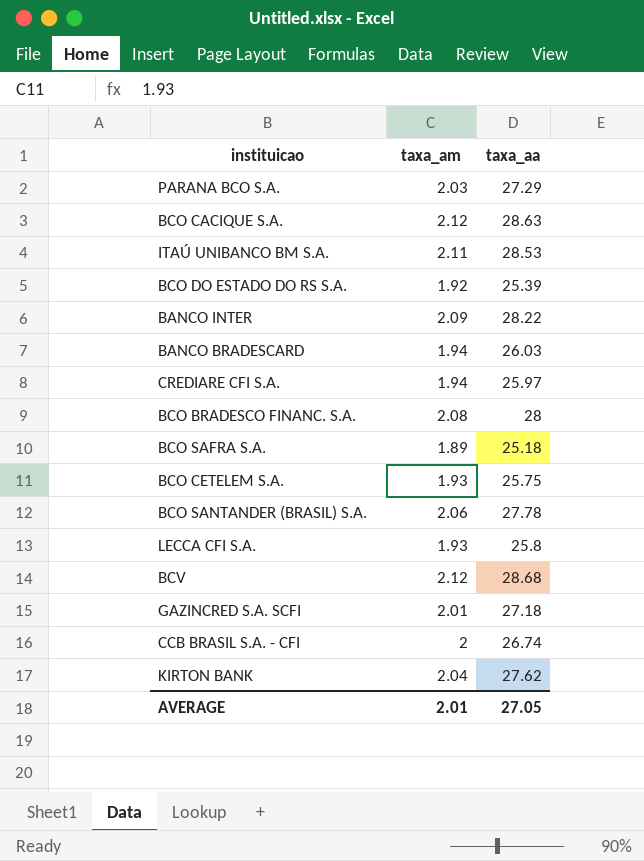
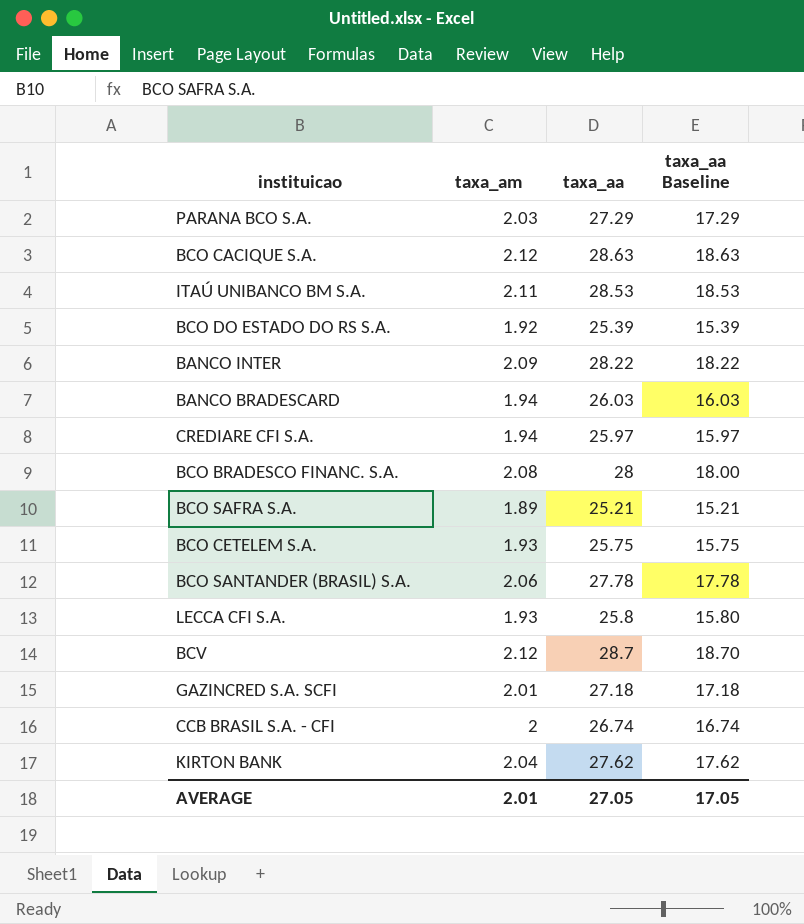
column taxa_aa Baseline | formula: none -> [taxa_aa] - 10
BCO SAFRA S.A. | taxa_aa: 25.18 -> 25.21
BCV | taxa_aa: 28.68 -> 28.7

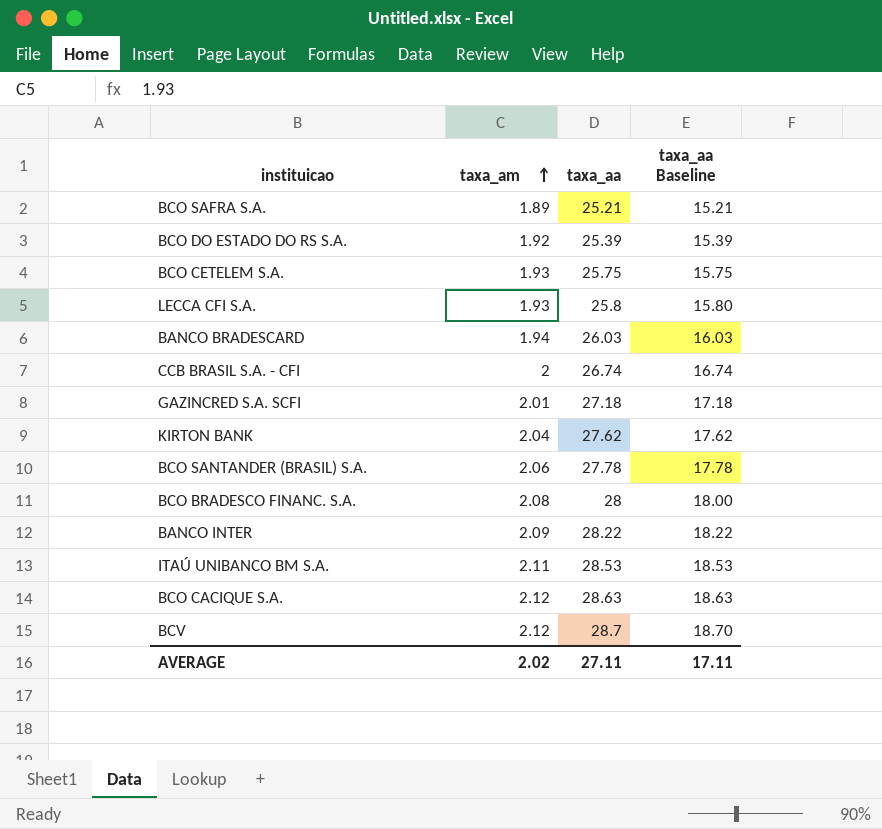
row order: none -> taxa_am ascending
row PARANA BCO S.A.: 2.03 | 27.29 | 17.29 -> none
row CREDIARE CFI S.A.: 1.94 | 25.97 | 15.97 -> none
AVERAGE | taxa_am: 2.01 -> 2.02
AVERAGE | taxa_aa: 27.05 -> 27.11
AVERAGE | taxa_aa Baseline: 17.05 -> 17.11

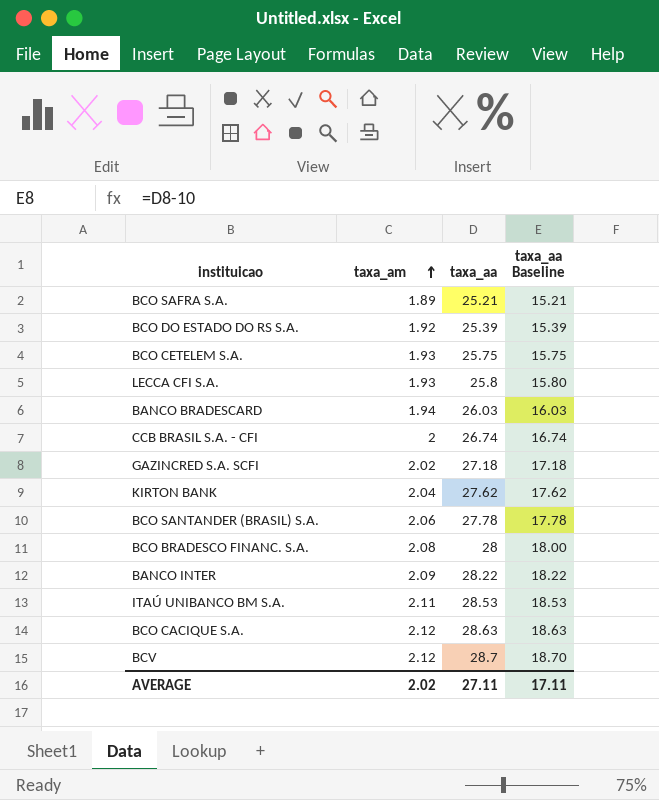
GAZINCRED S.A. SCFI | taxa_am: 2.01 -> 2.02

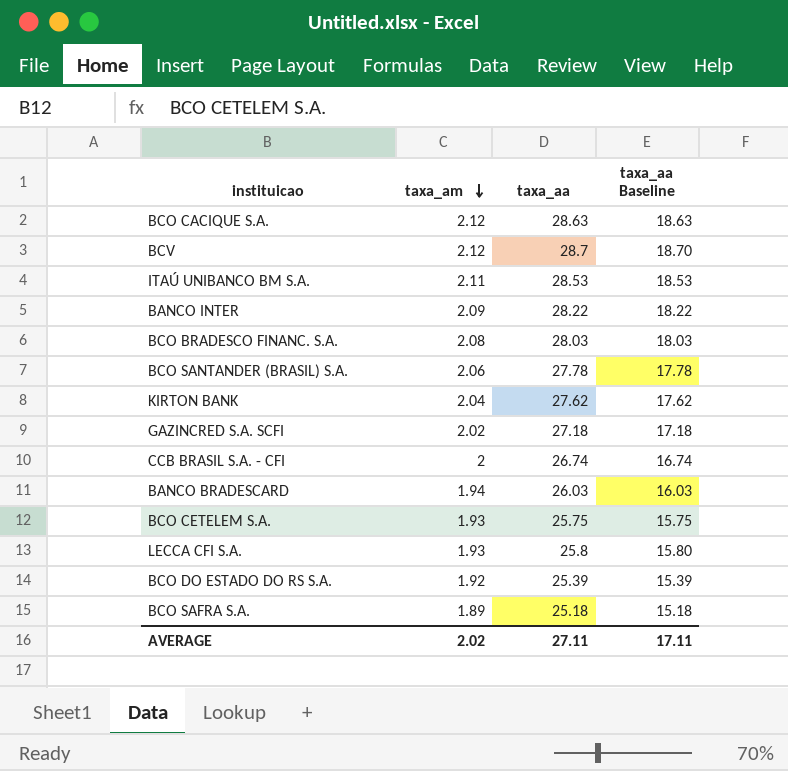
row order: taxa_am ascending -> taxa_am descending
BCO BRADESCO FINANC. S.A. | taxa_aa: 28 -> 28.03
BCO BRADESCO FINANC. S.A. | taxa_aa Baseline: 18.00 -> 18.03
BCO SAFRA S.A. | taxa_aa: 25.21 -> 25.18
BCO SAFRA S.A. | taxa_aa Baseline: 15.21 -> 15.18

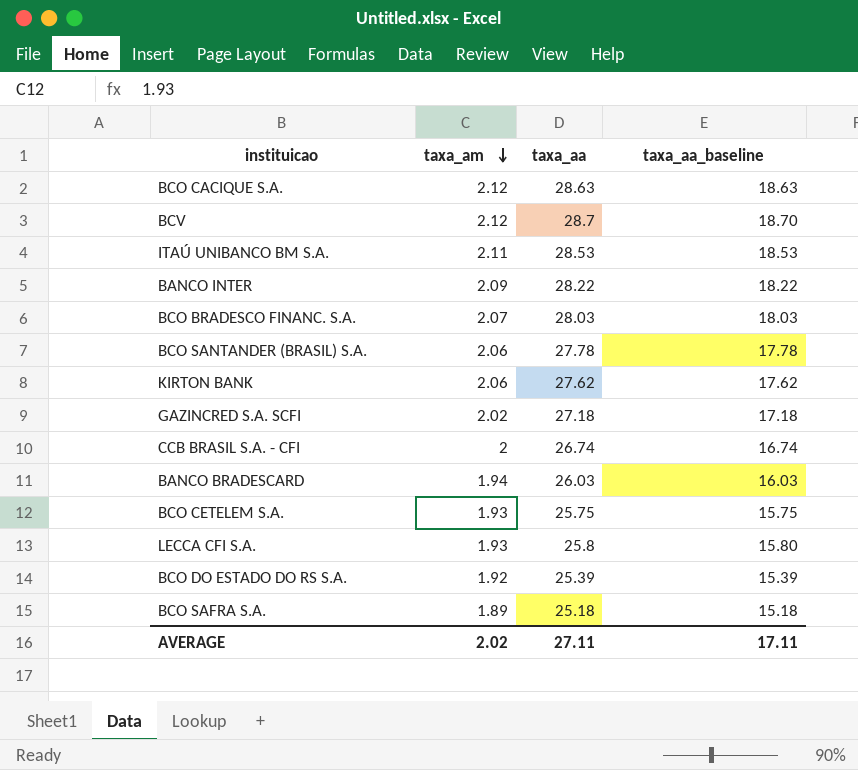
column name: taxa_aa Baseline -> taxa_aa_baseline
BCO BRADESCO FINANC. S.A. | taxa_am: 2.08 -> 2.07
KIRTON BANK | taxa_am: 2.04 -> 2.06

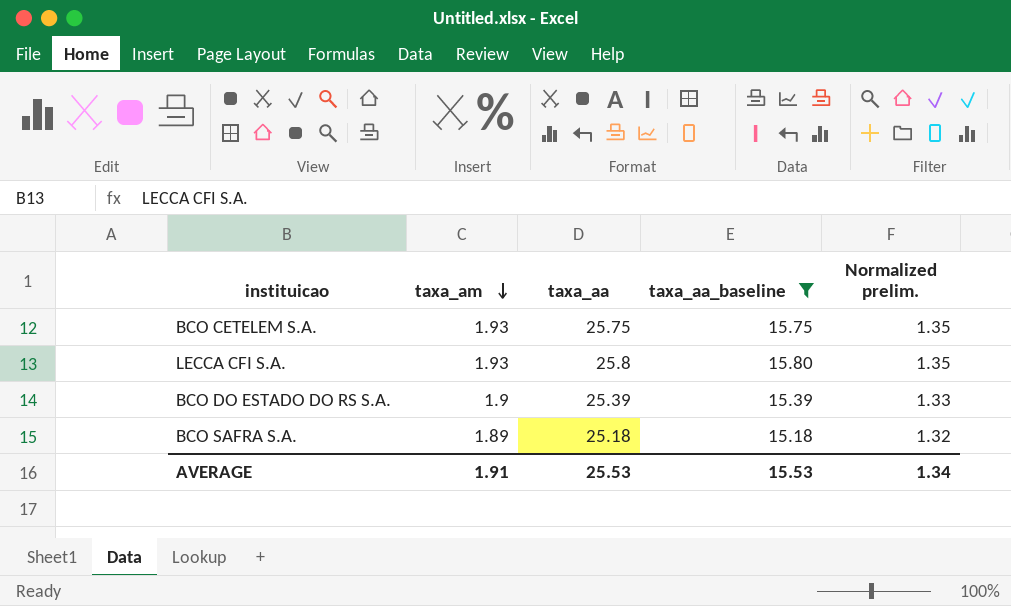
filter: none -> taxa_aa_baseline <= 15.80
column Normalized prelim. | formula: none -> [taxa_am] * 0.7
BCO DO ESTADO DO RS S.A. | taxa_am: 1.92 -> 1.9
AVERAGE | taxa_am: 2.02 -> 1.91
AVERAGE | taxa_aa: 27.11 -> 25.53
AVERAGE | taxa_aa_baseline: 17.11 -> 15.53

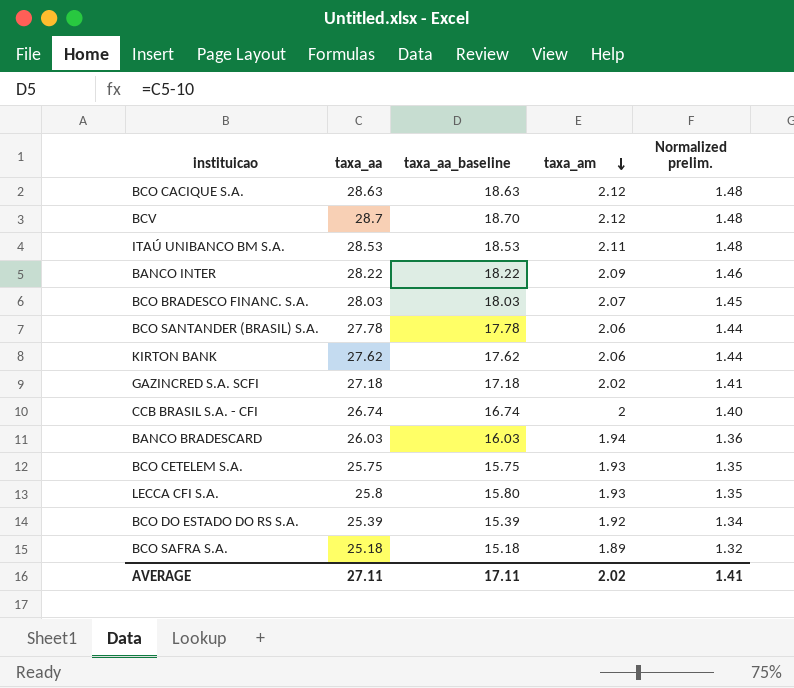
filter: taxa_aa_baseline <= 15.80 -> none
column taxa_am | position: 2 -> 4
BCO DO ESTADO DO RS S.A. | taxa_am: 1.9 -> 1.92
BCO DO ESTADO DO RS S.A. | Normalized prelim.: 1.33 -> 1.34
AVERAGE | taxa_aa: 25.53 -> 27.11
AVERAGE | taxa_aa_baseline: 15.53 -> 17.11
AVERAGE | taxa_am: 1.91 -> 2.02
AVERAGE | Normalized prelim.: 1.34 -> 1.41

